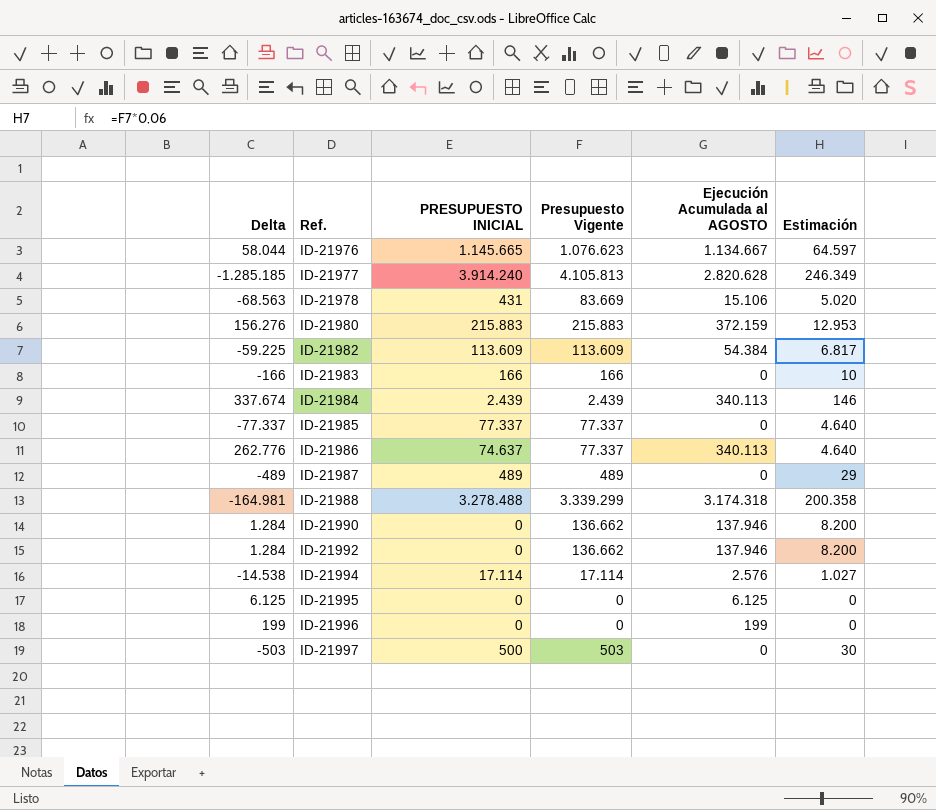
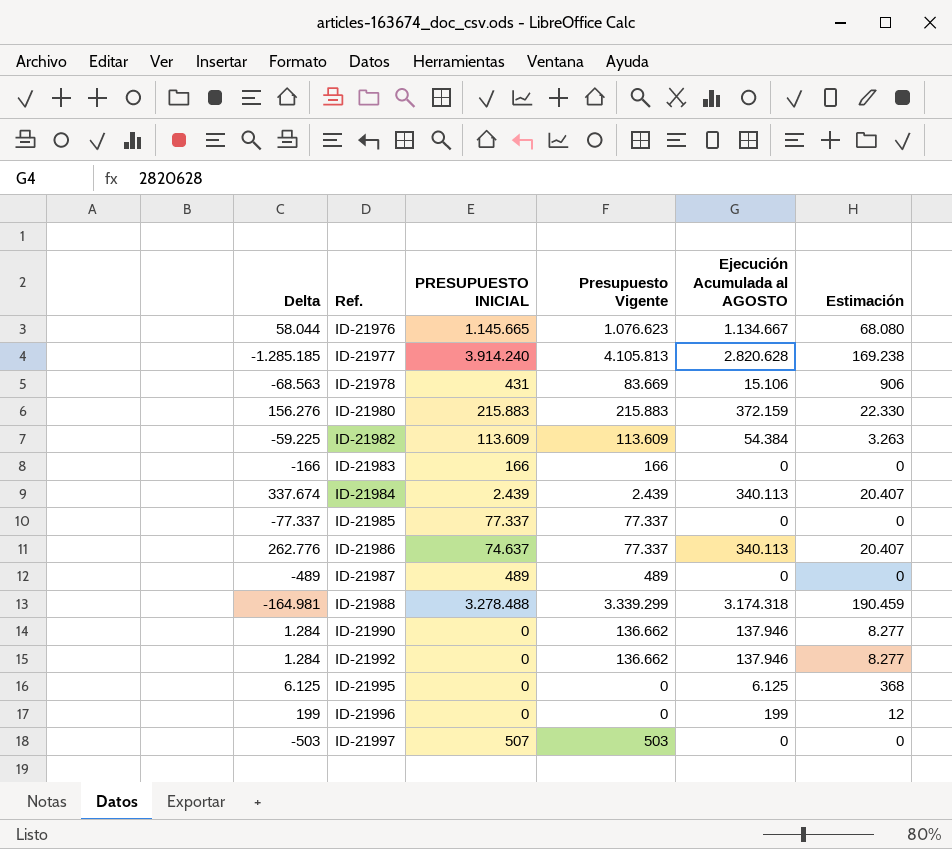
column Estimación | formula: [Presupuesto Vigente] * 0,06 -> [Ejecución Acumulada al AGOSTO] * 0,06
row ID-21994: -14.538 | 17.114 | 17.114 | 2.576 | 1.027 -> none
ID-21997 | PRESUPUESTO INICIAL: 500 -> 507

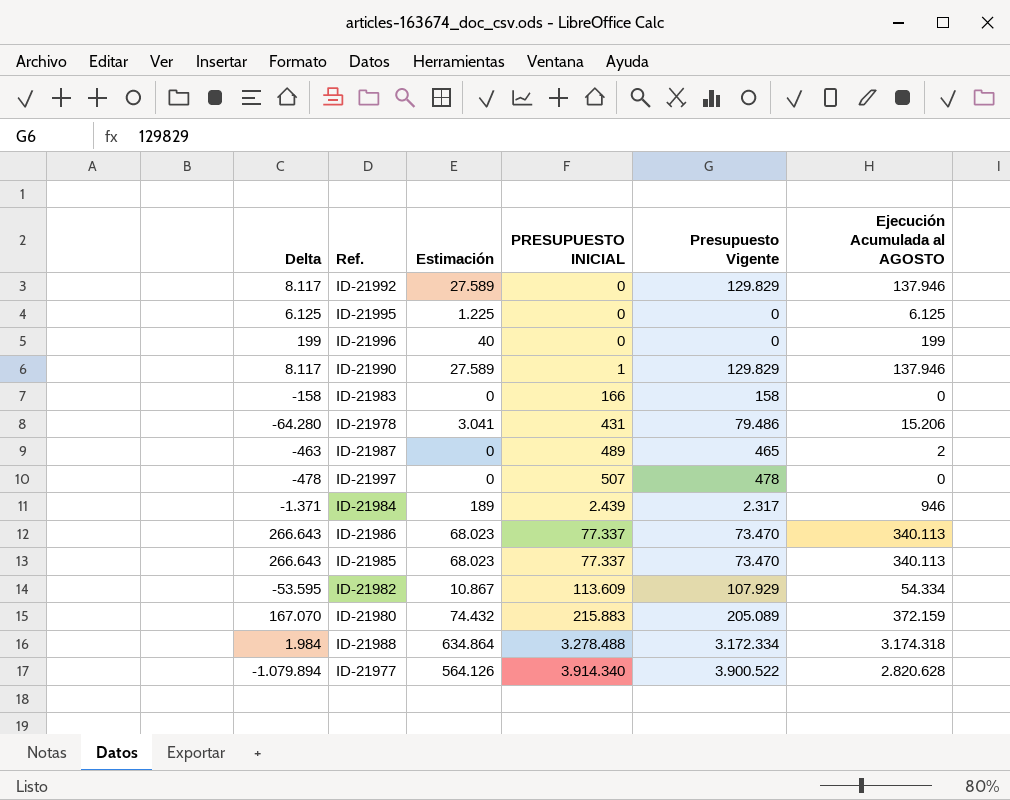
row order: Ref. ascending -> PRESUPUESTO INICIAL ascending
column Estimación | formula: [Ejecución Acumulada al AGOSTO] * 0,06 -> [Ejecución Acumulada al AGOSTO] * 0,2
column Estimación | position: 6 -> 3
row ID-21976: 58.044 | 1.145.665 | 1.076.623 | 1.134.667 | 68.080 -> none
ID-21992 | Delta: 1.284 -> 8.117
ID-21992 | Presupuesto Vigente: 136.662 -> 129.829
ID-21990 | Delta: 1.284 -> 8.117
ID-21990 | PRESUPUESTO INICIAL: 0 -> 1
ID-21990 | Presupuesto Vigente: 136.662 -> 129.829
ID-21983 | Delta: -166 -> -158
ID-21983 | Presupuesto Vigente: 166 -> 158
ID-21978 | Delta: -68.563 -> -64.280
ID-21978 | Presupuesto Vigente: 83.669 -> 79.486
ID-21978 | Ejecución Acumulada al AGOSTO: 15.106 -> 15.206
ID-21987 | Delta: -489 -> -463
ID-21987 | Presupuesto Vigente: 489 -> 465
ID-21987 | Ejecución Acumulada al AGOSTO: 0 -> 2
ID-21997 | Delta: -503 -> -478
ID-21997 | Presupuesto Vigente: 503 -> 478
ID-21984 | Delta: 337.674 -> -1.371
ID-21984 | Presupuesto Vigente: 2.439 -> 2.317
ID-21984 | Ejecución Acumulada al AGOSTO: 340.113 -> 946
ID-21986 | Delta: 262.776 -> 266.643
ID-21986 | PRESUPUESTO INICIAL: 74.637 -> 77.337
ID-21986 | Presupuesto Vigente: 77.337 -> 73.470
ID-21985 | Delta: -77.337 -> 266.643
ID-21985 | Presupuesto Vigente: 77.337 -> 73.470
ID-21985 | Ejecución Acumulada al AGOSTO: 0 -> 340.113
ID-21982 | Delta: -59.225 -> -53.595
ID-21982 | Presupuesto Vigente: 113.609 -> 107.929
ID-21982 | Ejecución Acumulada al AGOSTO: 54.384 -> 54.334
ID-21980 | Delta: 156.276 -> 167.070
ID-21980 | Presupuesto Vigente: 215.883 -> 205.089
ID-21988 | Delta: -164.981 -> 1.984
ID-21988 | Presupuesto Vigente: 3.339.299 -> 3.172.334
ID-21977 | Delta: -1.285.185 -> -1.079.894
ID-21977 | PRESUPUESTO INICIAL: 3.914.240 -> 3.914.340
ID-21977 | Presupuesto Vigente: 4.105.813 -> 3.900.522

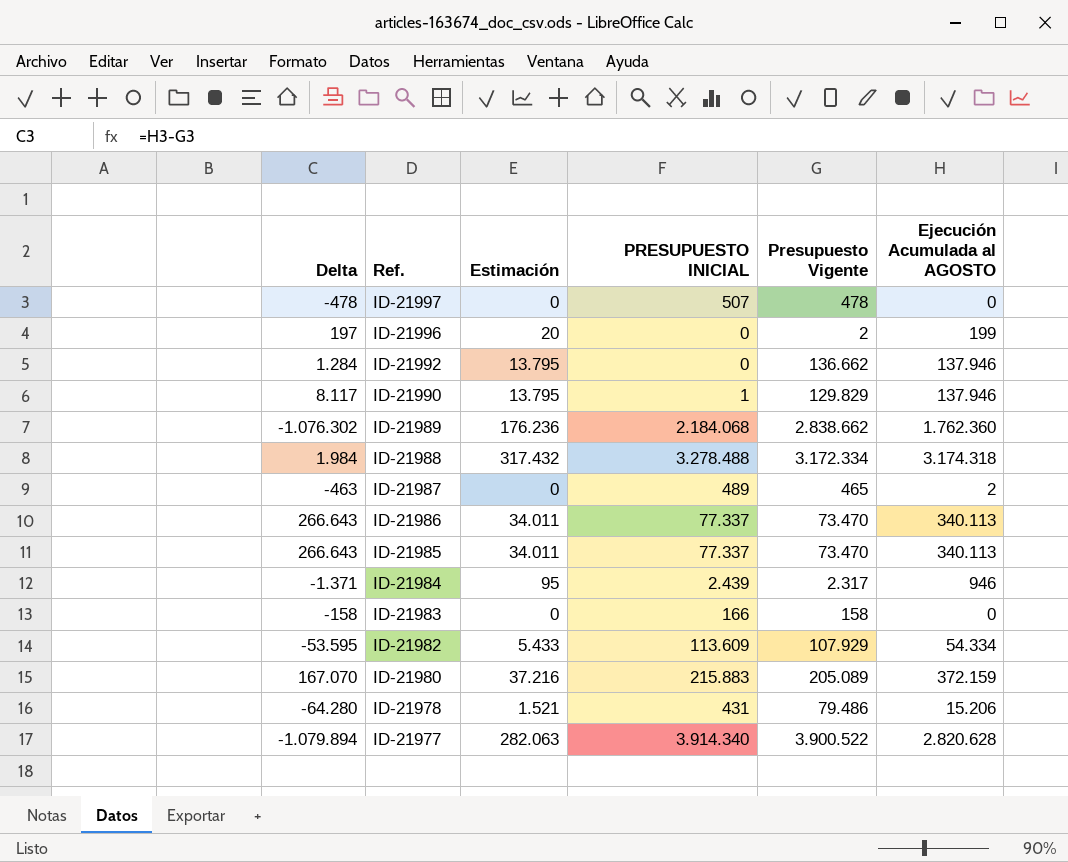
row order: PRESUPUESTO INICIAL ascending -> Ref. descending
column Estimación | formula: [Ejecución Acumulada al AGOSTO] * 0,2 -> [Ejecución Acumulada al AGOSTO] * 0,1
row ID-21995: 6.125 | 1.225 | 0 | 0 | 6.125 -> none
ID-21996 | Delta: 199 -> 197
ID-21996 | Presupuesto Vigente: 0 -> 2
ID-21992 | Delta: 8.117 -> 1.284
ID-21992 | Presupuesto Vigente: 129.829 -> 136.662
row ID-21989: none -> -1.076.302 | 176.236 | 2.184.068 | 2.838.662 | 1.762.360

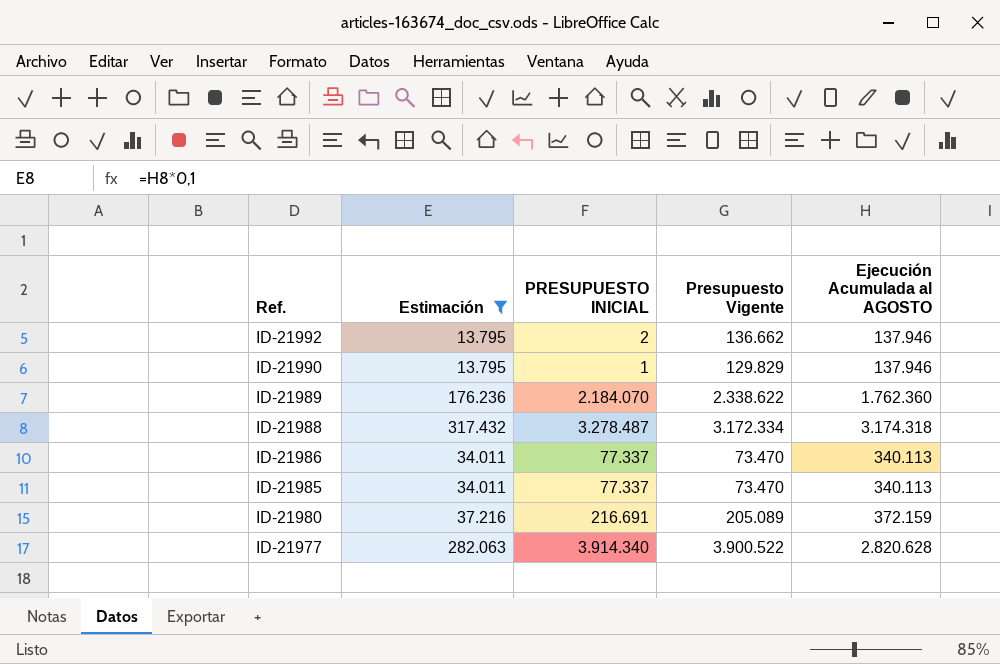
filter: none -> Estimación >= 13.795
column Delta | formula: [Ejecución Acumulada al AGOSTO] - [Presupuesto Vigente] -> none
ID-21992 | PRESUPUESTO INICIAL: 0 -> 2
ID-21989 | PRESUPUESTO INICIAL: 2.184.068 -> 2.184.070
ID-21989 | Presupuesto Vigente: 2.838.662 -> 2.338.622
ID-21988 | PRESUPUESTO INICIAL: 3.278.488 -> 3.278.487
ID-21980 | PRESUPUESTO INICIAL: 215.883 -> 216.691

